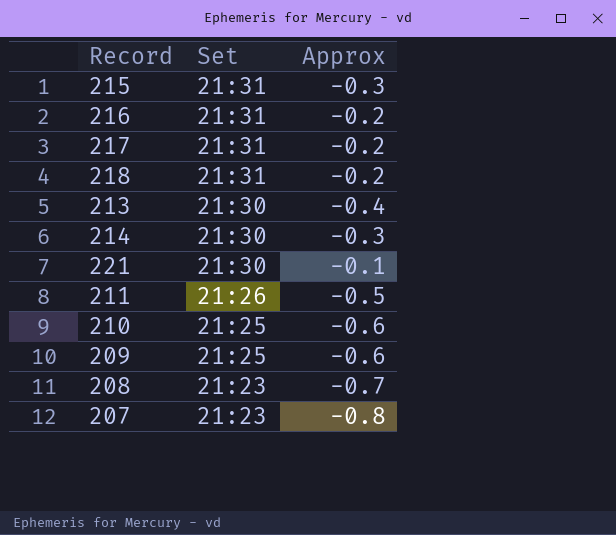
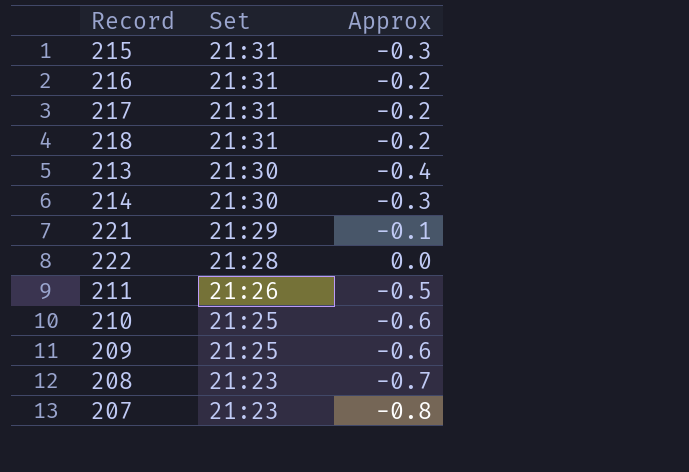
221 | Set: 21:30 -> 21:29
row 222: none -> 21:28 | 0.0

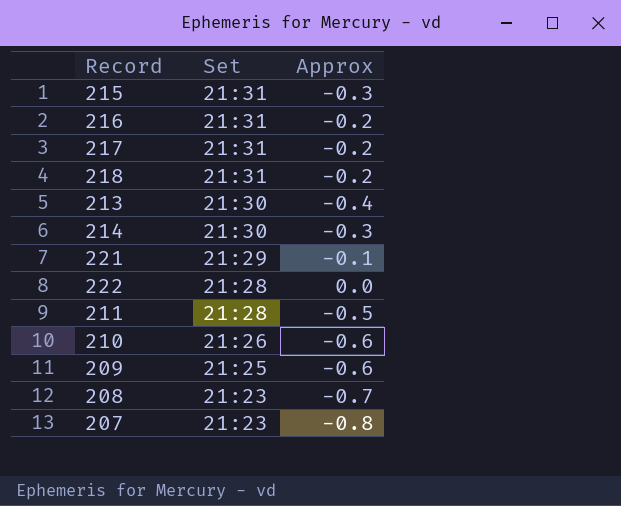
211 | Set: 21:26 -> 21:28
210 | Set: 21:25 -> 21:26

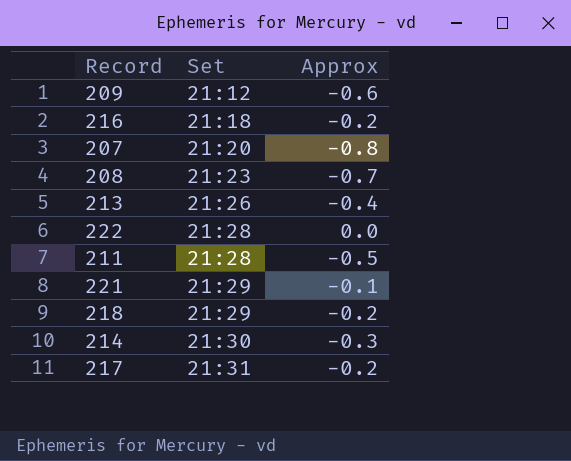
row order: Set descending -> Set ascending
row 215: 21:31 | -0.3 -> none
row 210: 21:26 | -0.6 -> none
209 | Set: 21:25 -> 21:12
216 | Set: 21:31 -> 21:18
207 | Set: 21:23 -> 21:20
213 | Set: 21:30 -> 21:26
218 | Set: 21:31 -> 21:29

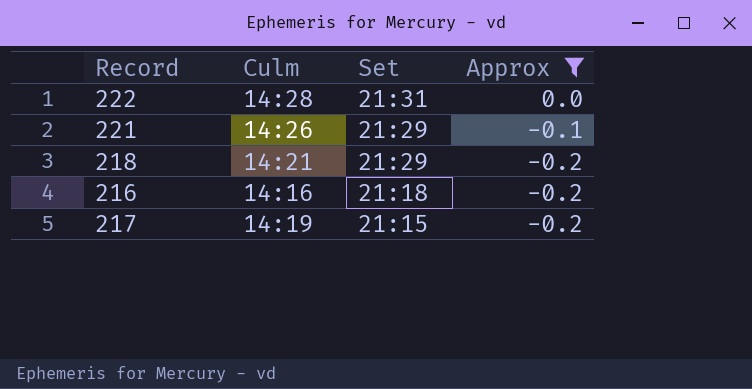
filter: none -> Approx >= -0.2
row order: Set ascending -> Set descending
column Culm | position: none -> 2
222 | Set: 21:28 -> 21:31
217 | Set: 21:31 -> 21:15

